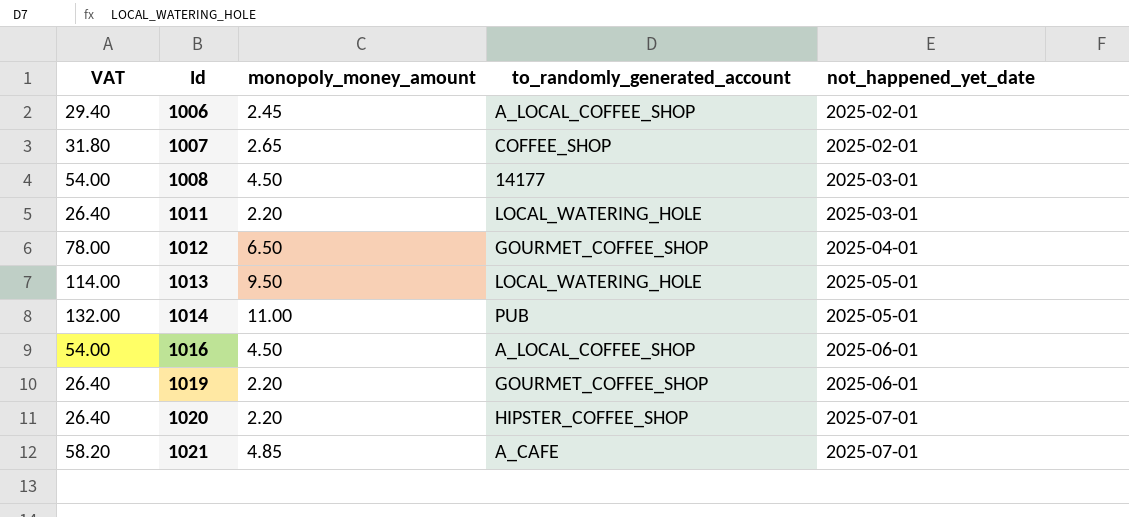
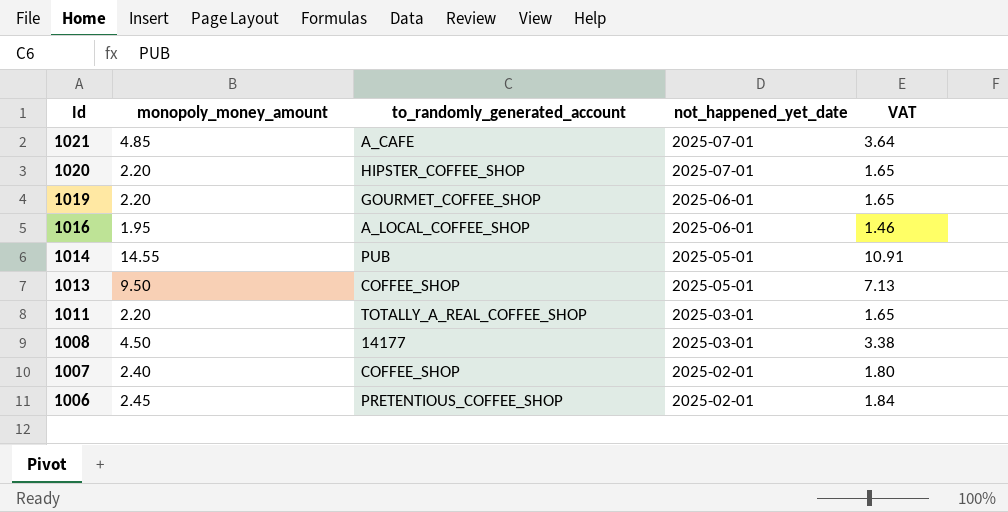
row order: Id ascending -> Id descending
column VAT | formula: [monopoly_money_amount] * 12 -> [monopoly_money_amount] * 0.75
column VAT | position: 1 -> 5
row 1012: 78.00 | 6.50 | GOURMET_COFFEE_SHOP | 2025-04-01 -> none
1016 | monopoly_money_amount: 4.50 -> 1.95
1014 | monopoly_money_amount: 11.00 -> 14.55
1013 | to_randomly_generated_account: LOCAL_WATERING_HOLE -> COFFEE_SHOP
1011 | to_randomly_generated_account: LOCAL_WATERING_HOLE -> TOTALLY_A_REAL_COFFEE_SHOP
1007 | monopoly_money_amount: 2.65 -> 2.40
1006 | to_randomly_generated_account: A_LOCAL_COFFEE_SHOP -> PRETENTIOUS_COFFEE_SHOP

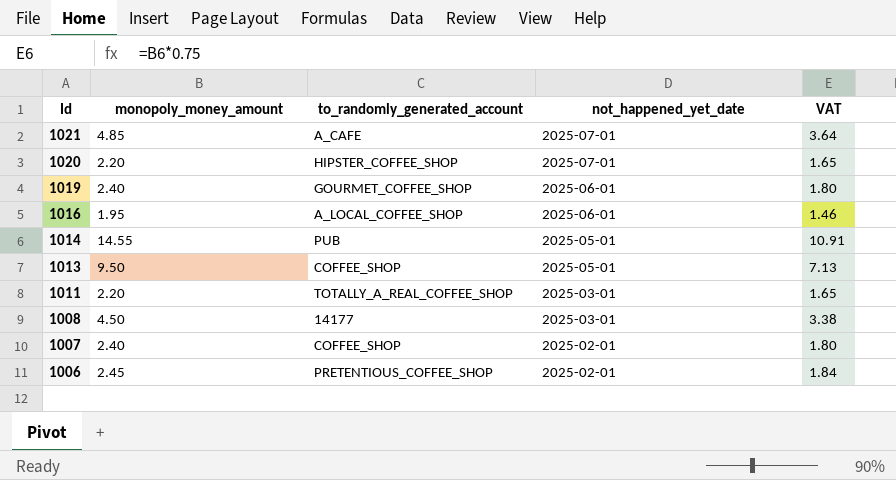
1019 | monopoly_money_amount: 2.20 -> 2.40
1019 | VAT: 1.65 -> 1.80

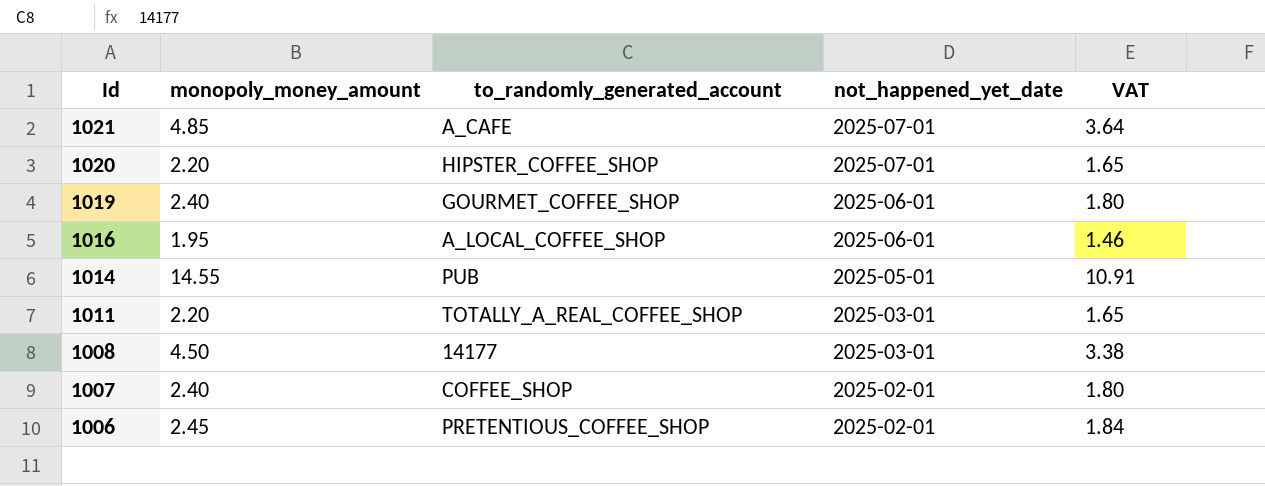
row 1013: 9.50 | COFFEE_SHOP | 2025-05-01 | 7.13 -> none

